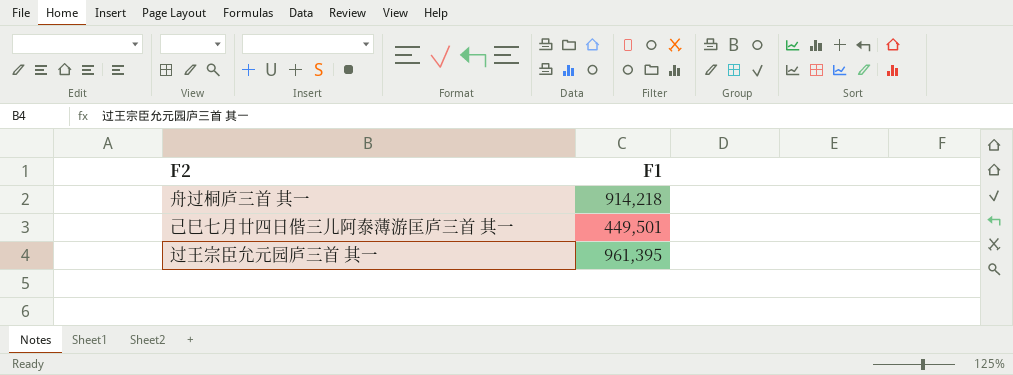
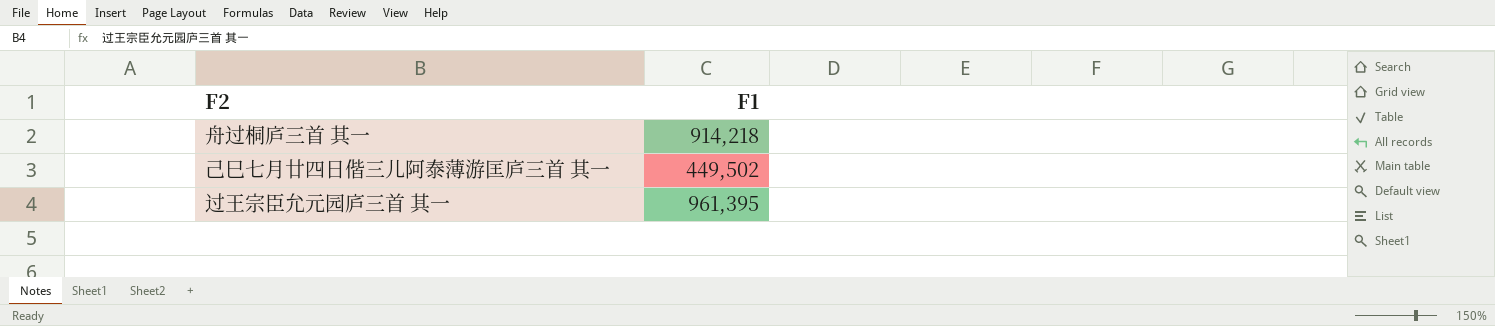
己巳七月廿四日偕三儿阿泰薄游匡庐三首 其一 | F1: 449,501 -> 449,502

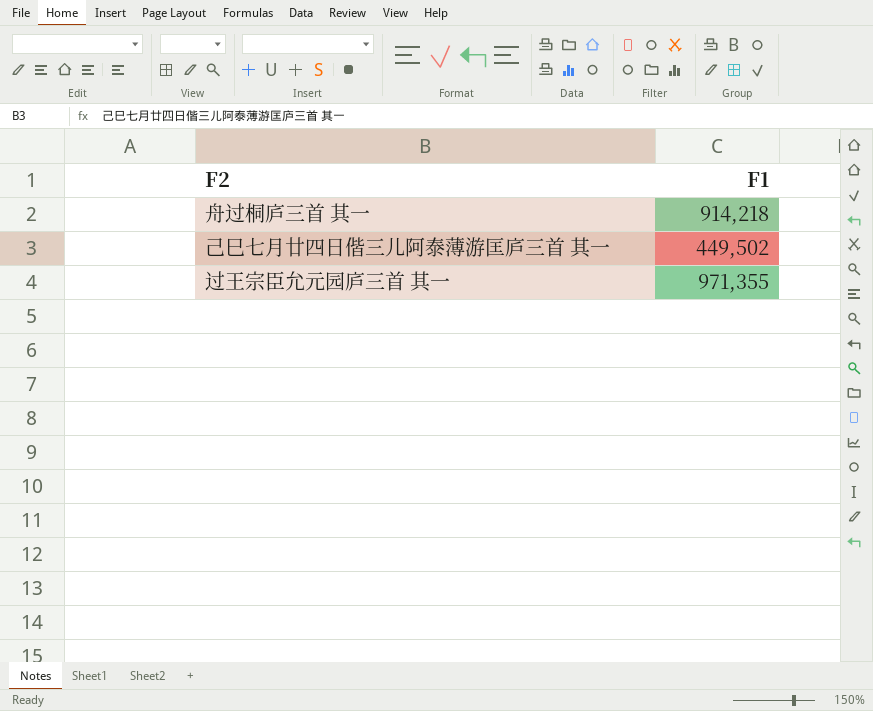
过王宗臣允元园庐三首 其一 | F1: 961,395 -> 971,355

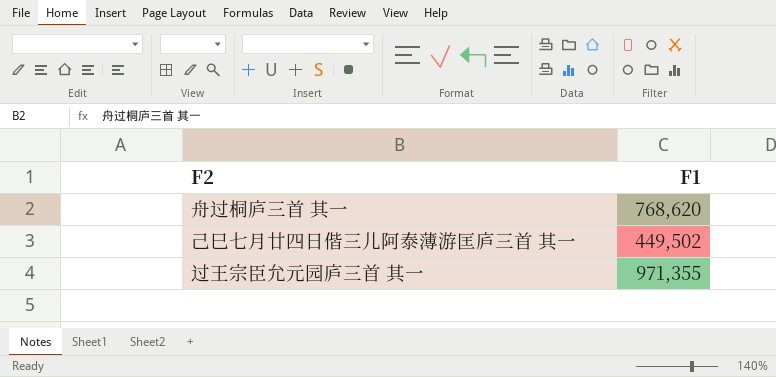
舟过桐庐三首 其一 | F1: 914,218 -> 768,620

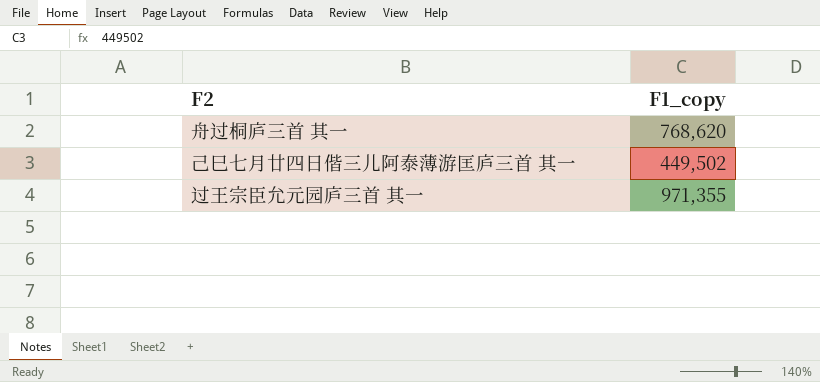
column name: F1 -> F1_copy

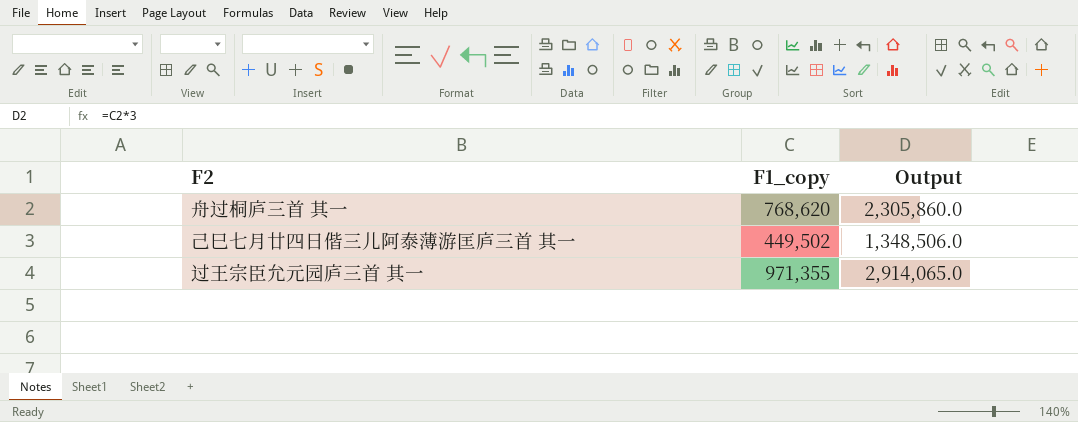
column Output | formula: none -> [F1_copy] * 3

